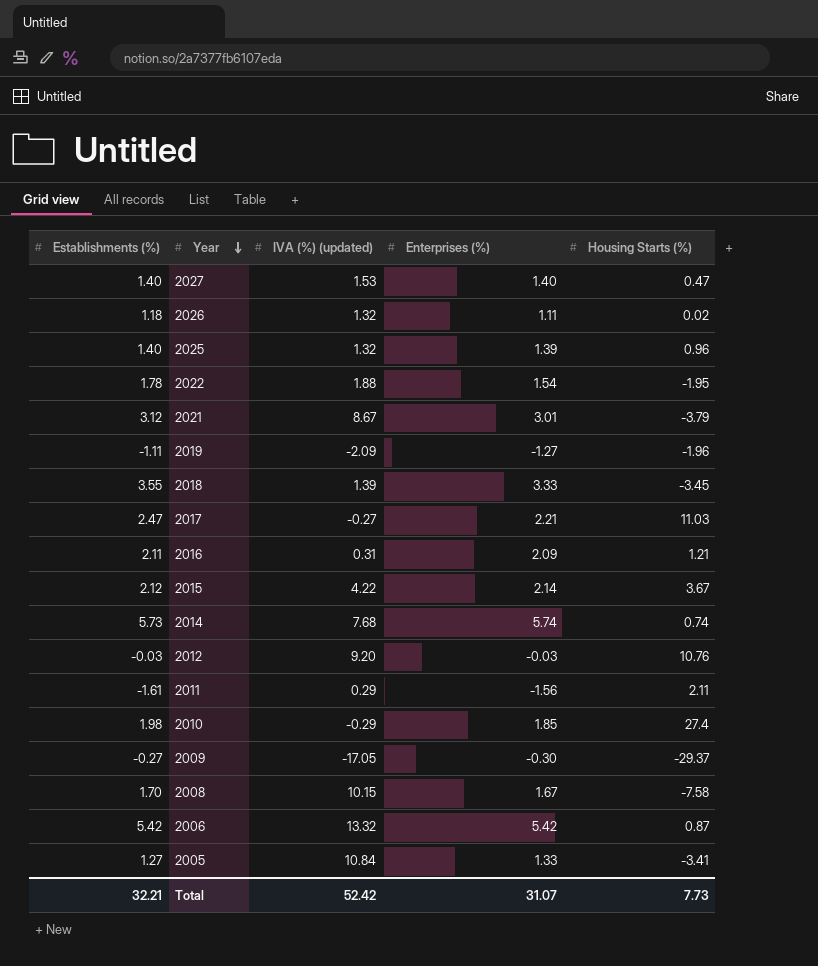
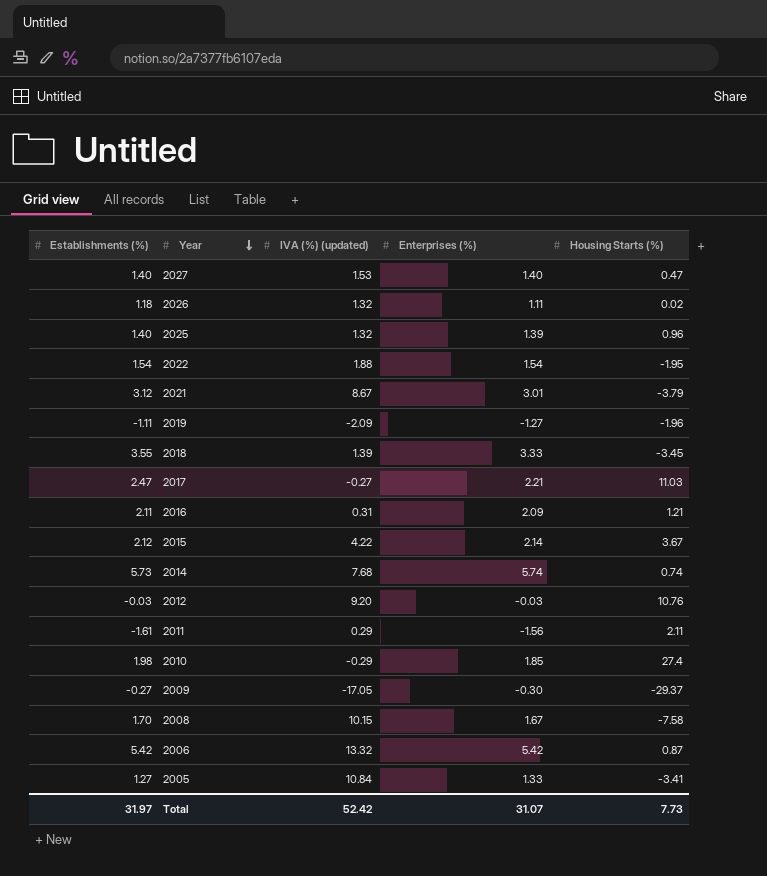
2022 | Establishments (%): 1.78 -> 1.54
Total | Establishments (%): 32.21 -> 31.97

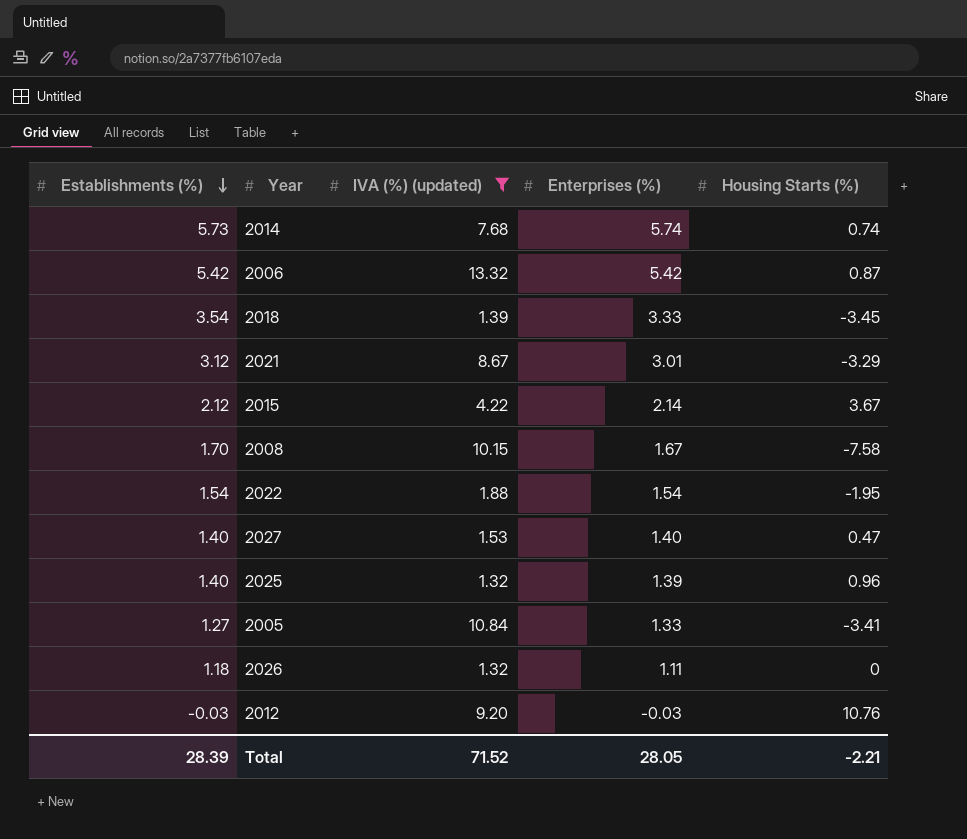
filter: none -> IVA (%) (updated) >= 1.32
row order: Year descending -> Establishments (%) descending
2018 | Establishments (%): 3.55 -> 3.54
2021 | Housing Starts (%): -3.79 -> -3.29
2026 | Housing Starts (%): 0.02 -> 0
Total | Establishments (%): 31.97 -> 28.39
Total | IVA (%) (updated): 52.42 -> 71.52
Total | Enterprises (%): 31.07 -> 28.05
Total | Housing Starts (%): 7.73 -> -2.21

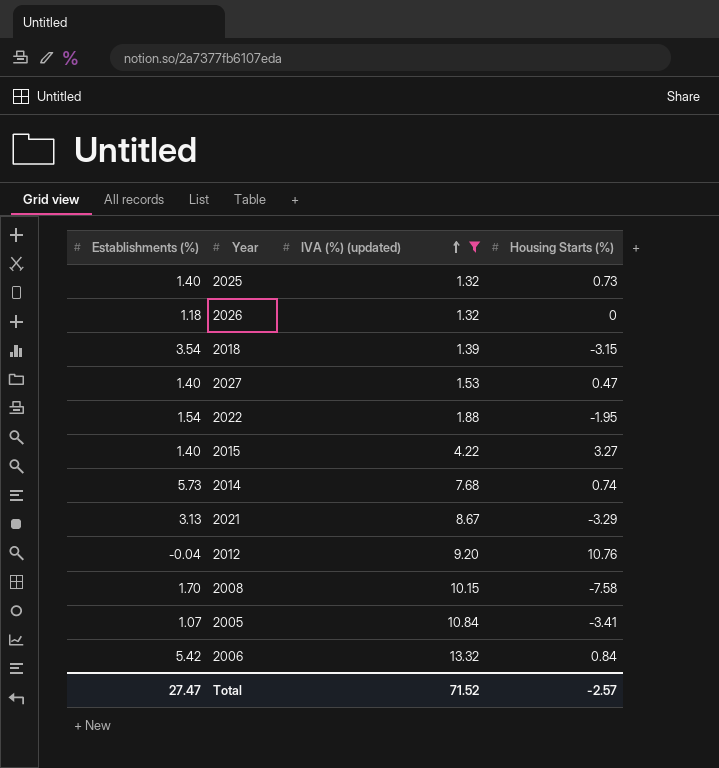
row order: Establishments (%) descending -> IVA (%) (updated) ascending
column Enterprises (%) | position: 4 -> none
2025 | Housing Starts (%): 0.96 -> 0.73
2018 | Housing Starts (%): -3.45 -> -3.15
2015 | Establishments (%): 2.12 -> 1.40
2015 | Housing Starts (%): 3.67 -> 3.27
2021 | Establishments (%): 3.12 -> 3.13
2012 | Establishments (%): -0.03 -> -0.04
2005 | Establishments (%): 1.27 -> 1.07
2006 | Housing Starts (%): 0.87 -> 0.84
Total | Establishments (%): 28.39 -> 27.47
Total | Housing Starts (%): -2.21 -> -2.57

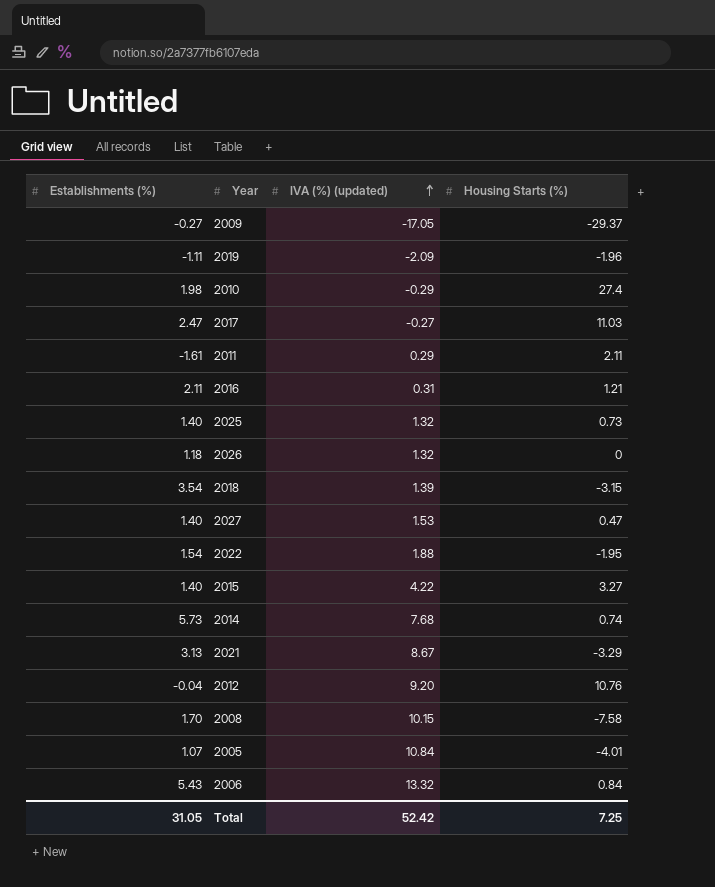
filter: IVA (%) (updated) >= 1.32 -> none
2005 | Housing Starts (%): -3.41 -> -4.01
2006 | Establishments (%): 5.42 -> 5.43
Total | Establishments (%): 27.47 -> 31.05
Total | IVA (%) (updated): 71.52 -> 52.42
Total | Housing Starts (%): -2.57 -> 7.25

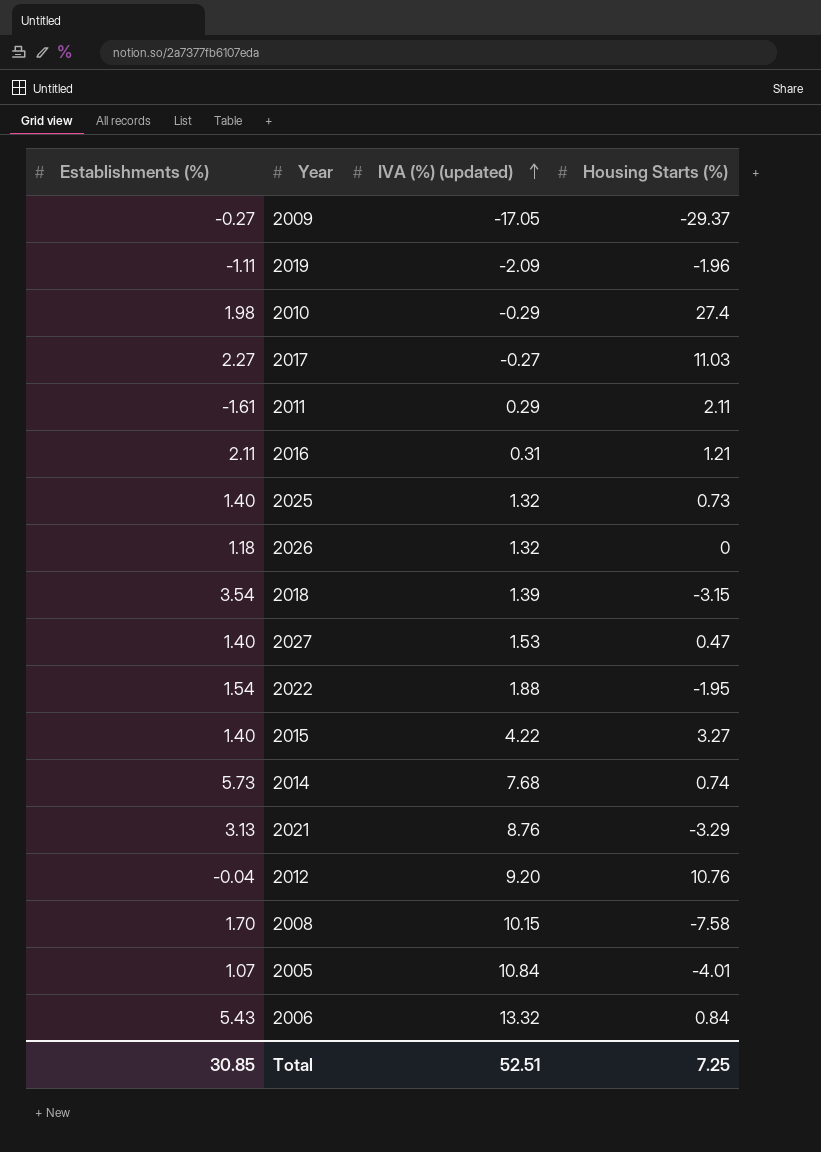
2017 | Establishments (%): 2.47 -> 2.27
2021 | IVA (%) (updated): 8.67 -> 8.76
Total | Establishments (%): 31.05 -> 30.85
Total | IVA (%) (updated): 52.42 -> 52.51

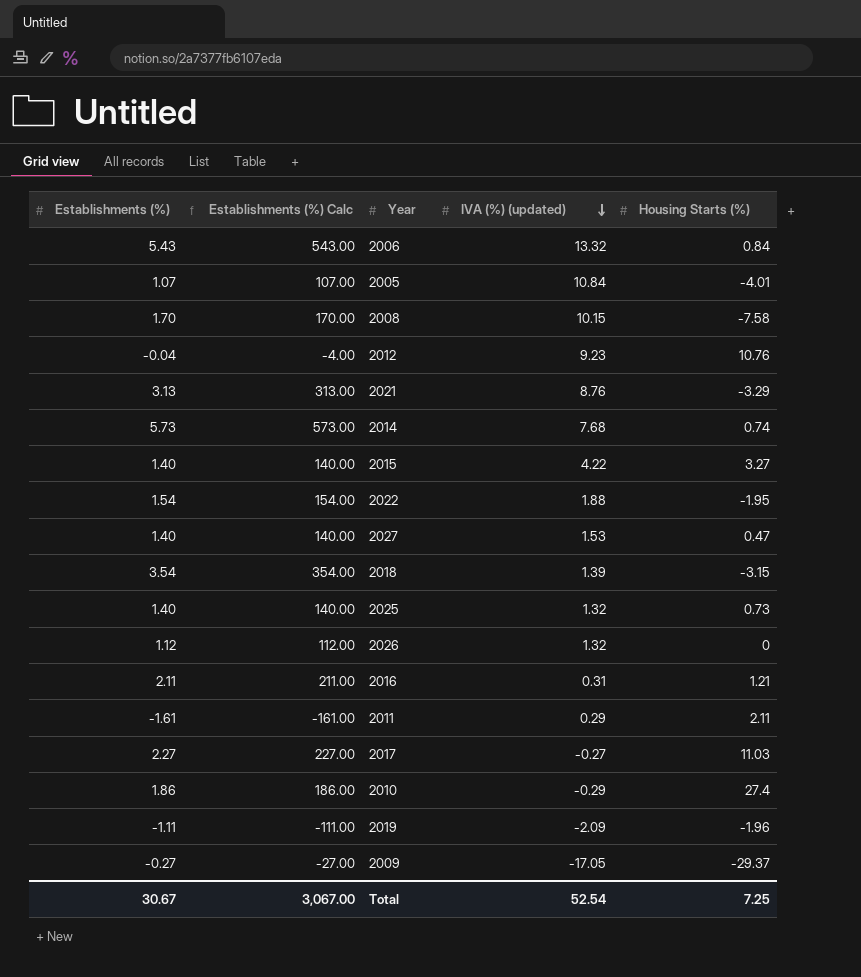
row order: IVA (%) (updated) ascending -> IVA (%) (updated) descending
column Establishments (%) Calc | formula: none -> [Establishments (%)] * 100
2012 | IVA (%) (updated): 9.20 -> 9.23
2026 | Establishments (%): 1.18 -> 1.12
2010 | Establishments (%): 1.98 -> 1.86
Total | Establishments (%): 30.85 -> 30.67
Total | IVA (%) (updated): 52.51 -> 52.54

